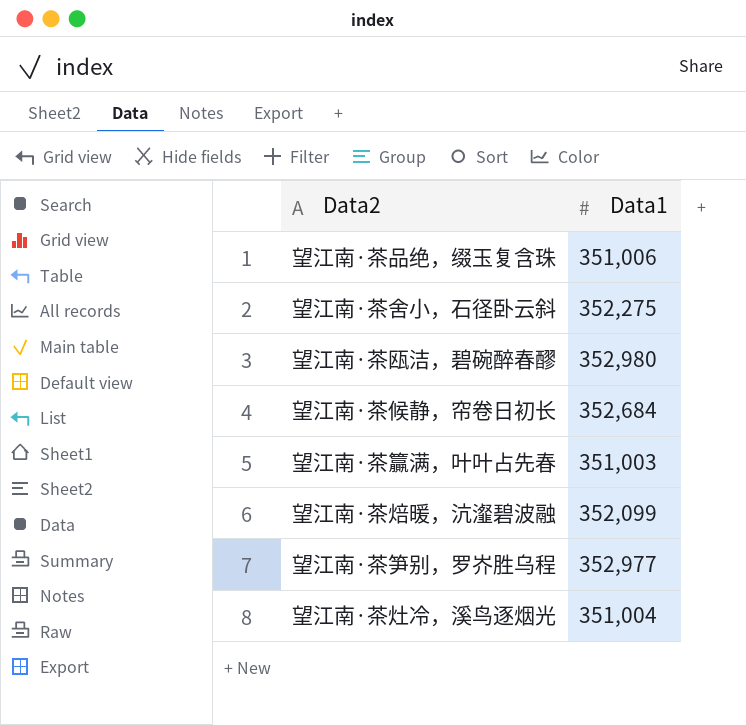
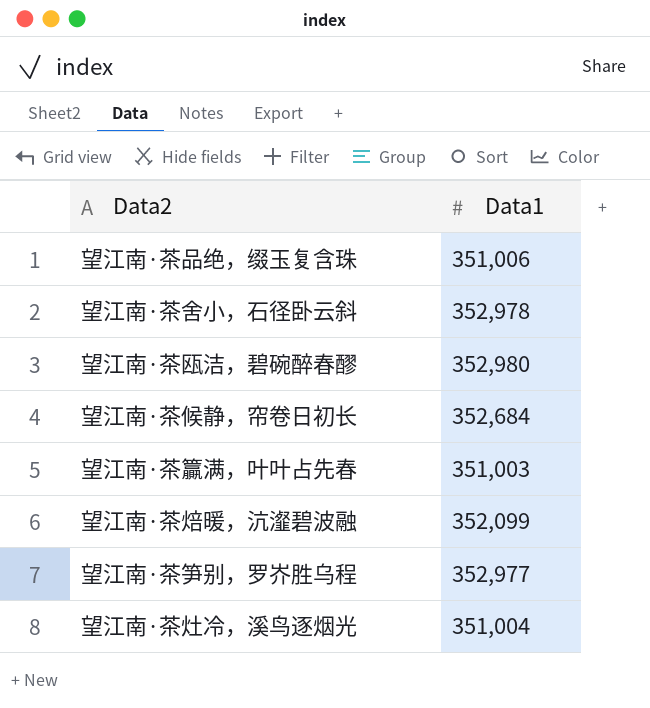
望江南·茶舍小，石径卧云斜 | Data1: 352,275 -> 352,978

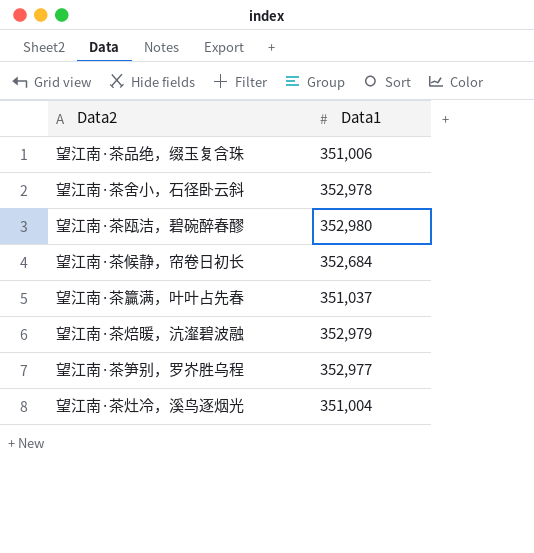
望江南·茶籯满，叶叶占先春 | Data1: 351,003 -> 351,037
望江南·茶焙暖，沆瀣碧波融 | Data1: 352,099 -> 352,979

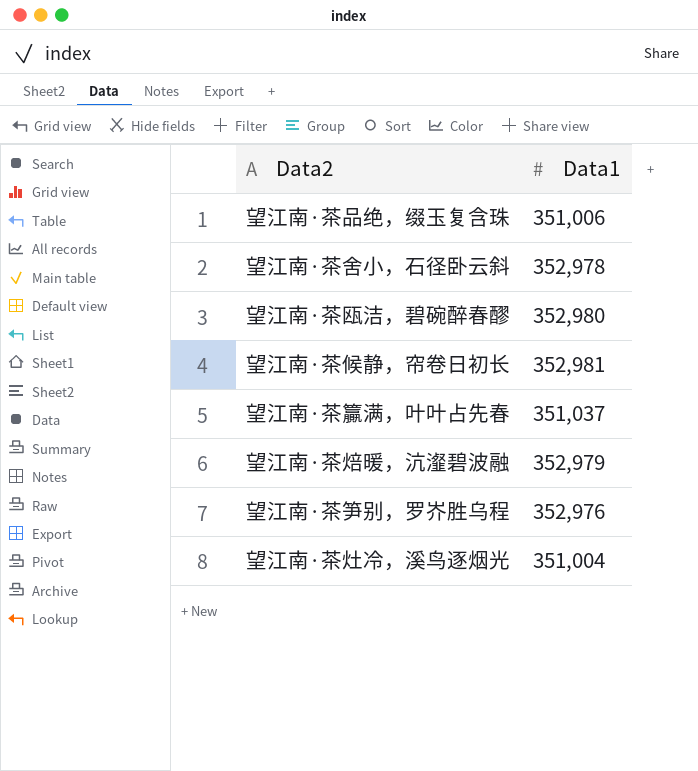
望江南·茶候静，帘卷日初长 | Data1: 352,684 -> 352,981
望江南·茶笋别，罗岕胜乌程 | Data1: 352,977 -> 352,976

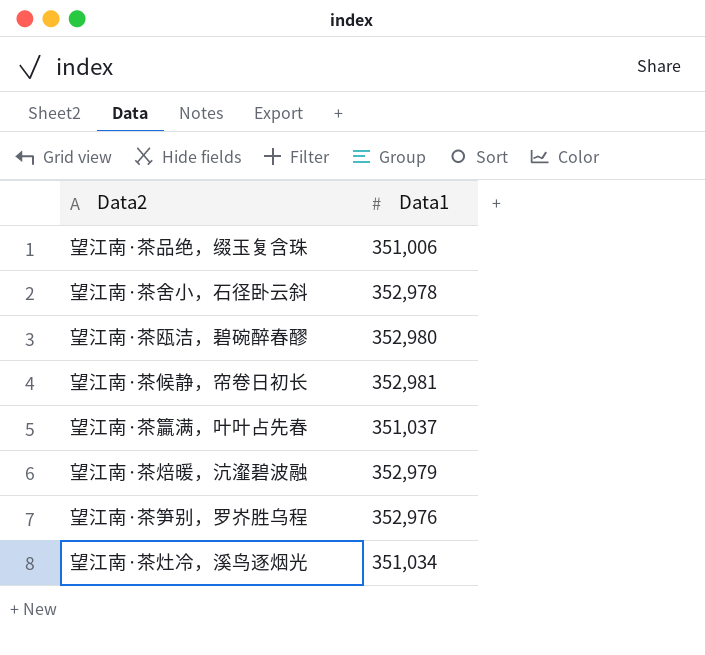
望江南·茶灶冷，溪鸟逐烟光 | Data1: 351,004 -> 351,034

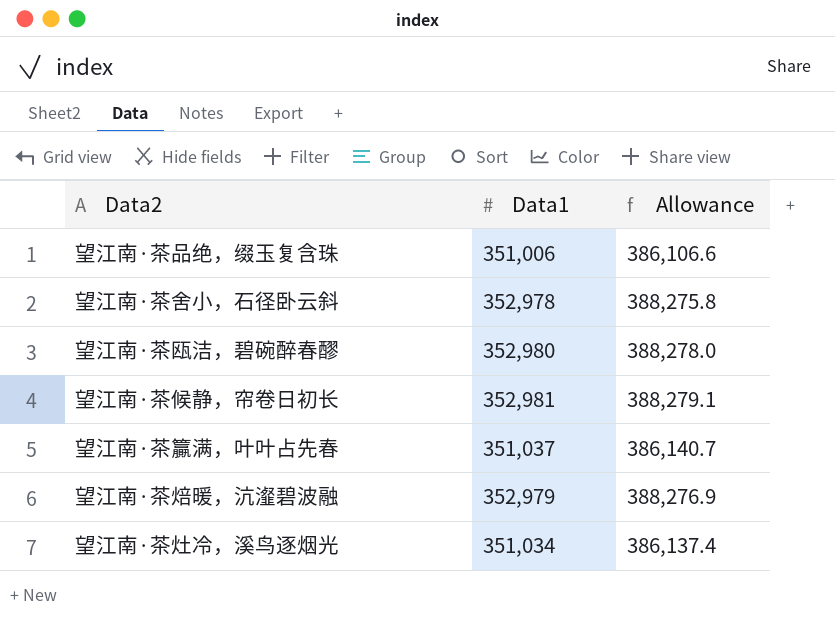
column Allowance | formula: none -> [Data1] * 1.1
row 望江南·茶笋别，罗岕胜乌程: 352,976 -> none

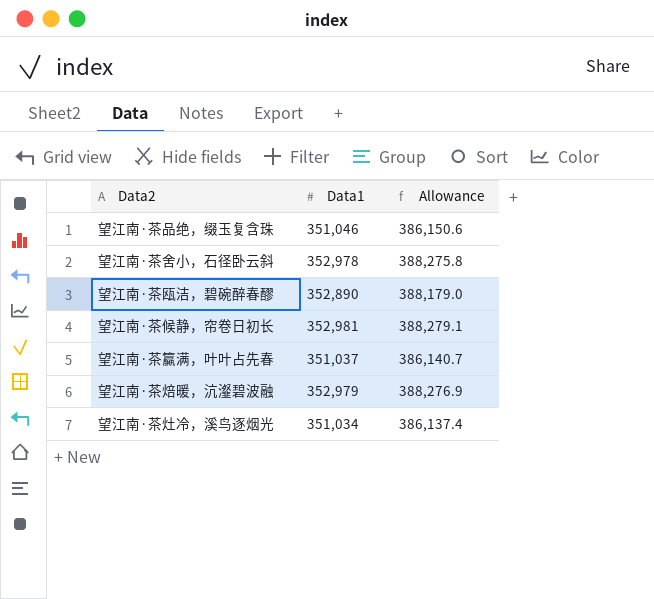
望江南·茶品绝，缀玉复含珠 | Data1: 351,006 -> 351,046
望江南·茶品绝，缀玉复含珠 | Allowance: 386,106.6 -> 386,150.6
望江南·茶瓯洁，碧碗醉春醪 | Data1: 352,980 -> 352,890
望江南·茶瓯洁，碧碗醉春醪 | Allowance: 388,278.0 -> 388,179.0

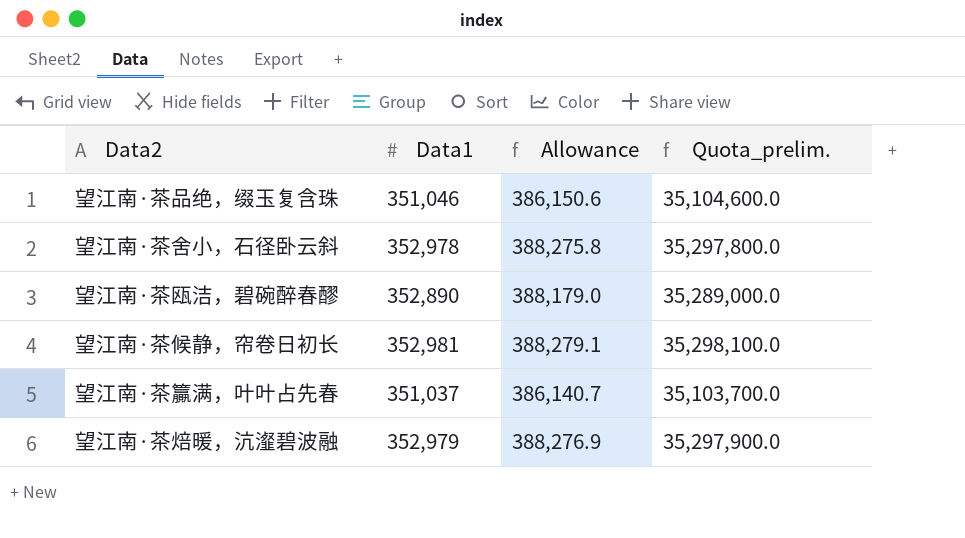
column Quota_prelim. | formula: none -> [Data1] * 100
row 望江南·茶灶冷，溪鸟逐烟光: 351,034 | 386,137.4 -> none

